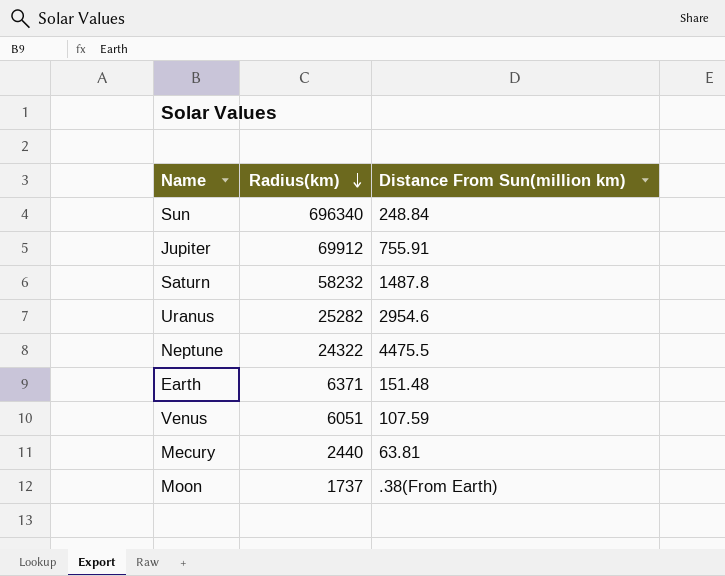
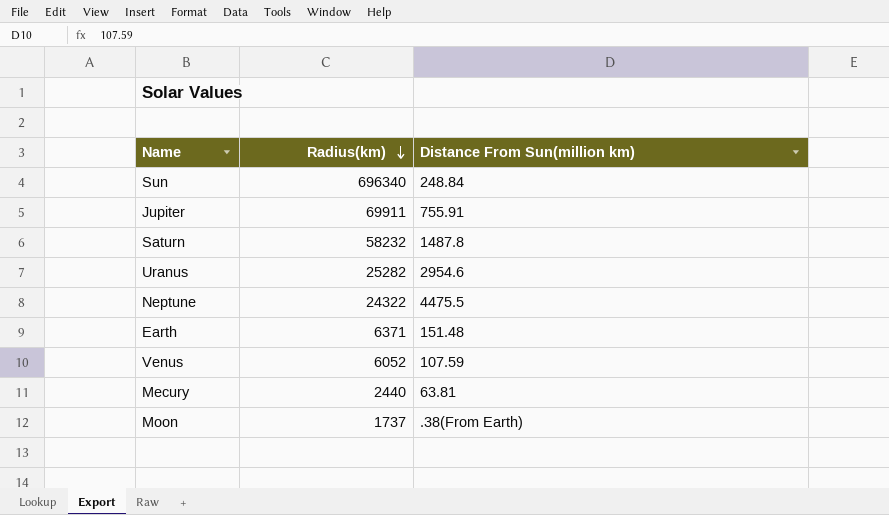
Jupiter | Radius(km): 69912 -> 69911
Venus | Radius(km): 6051 -> 6052

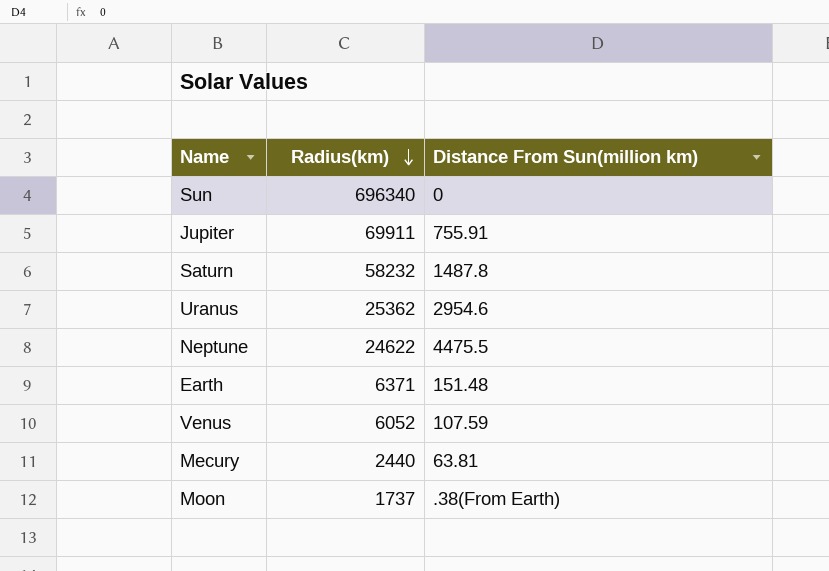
Sun | Distance From Sun(million km): 248.84 -> 0
Uranus | Radius(km): 25282 -> 25362
Neptune | Radius(km): 24322 -> 24622

